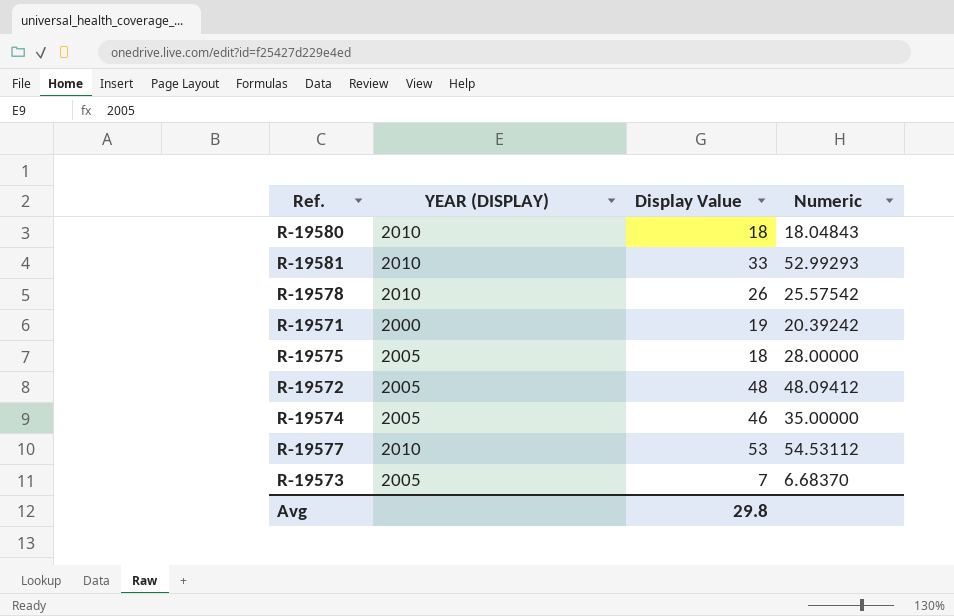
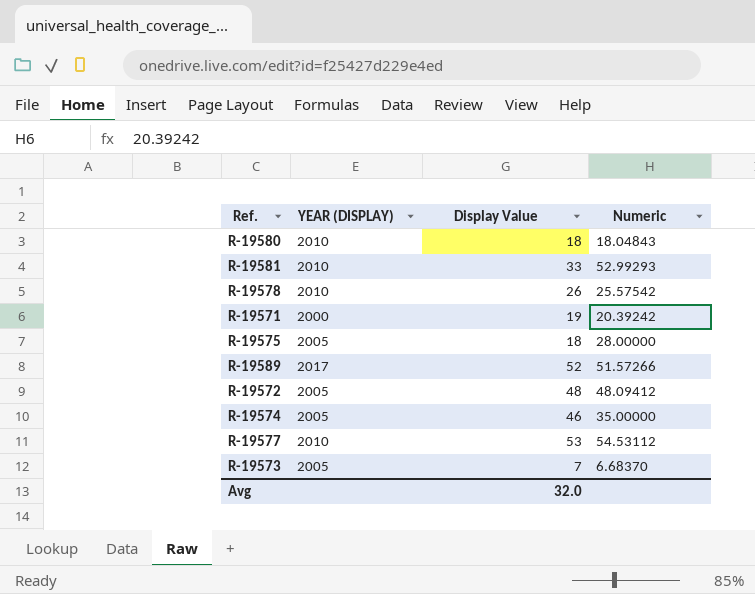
row R-19589: none -> 2017 | 52 | 51.57266
Avg | Display Value: 29.8 -> 32.0

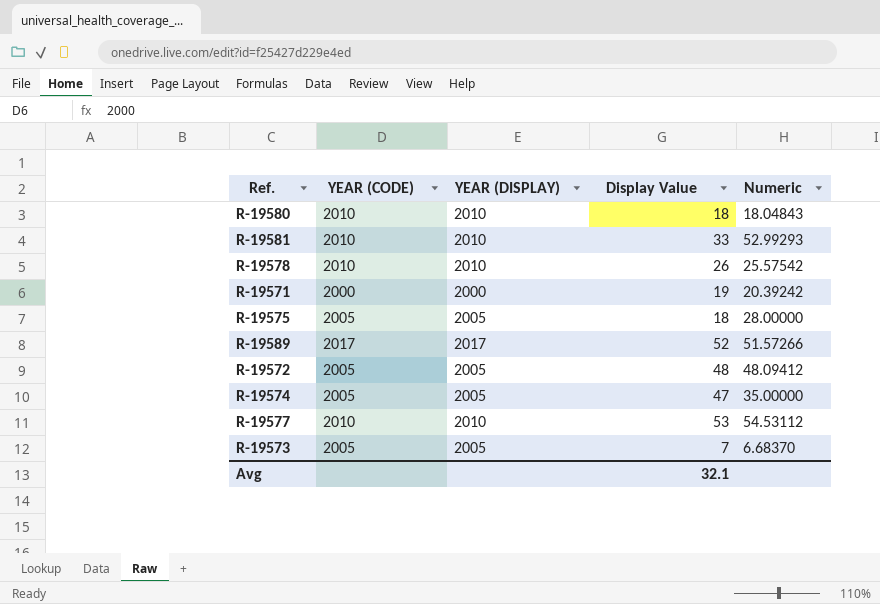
column YEAR (CODE) | position: none -> 2
R-19574 | Display Value: 46 -> 47
Avg | Display Value: 32.0 -> 32.1

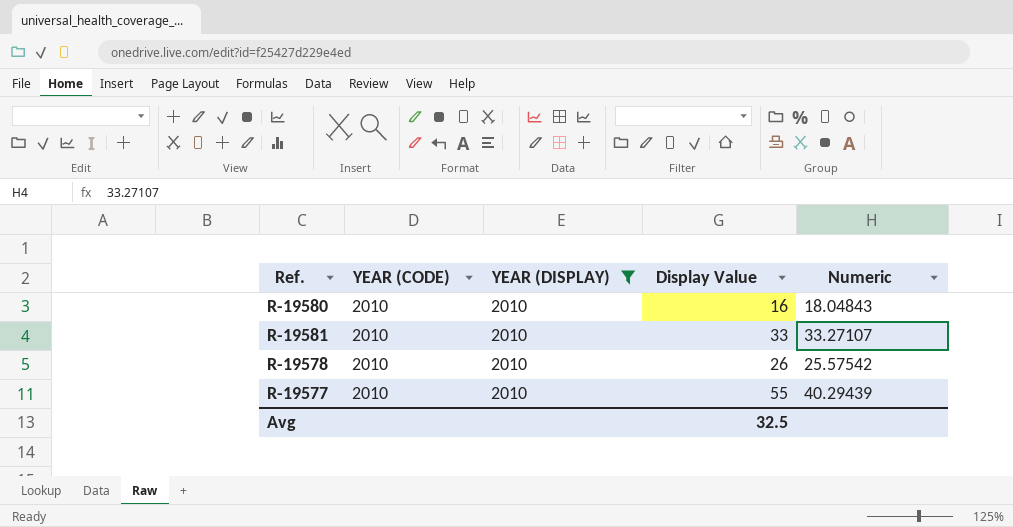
filter: none -> YEAR (DISPLAY) = 2010
R-19580 | Display Value: 18 -> 16
R-19581 | Numeric: 52.99293 -> 33.27107
R-19577 | Display Value: 53 -> 55
R-19577 | Numeric: 54.53112 -> 40.29439
Avg | Display Value: 32.1 -> 32.5

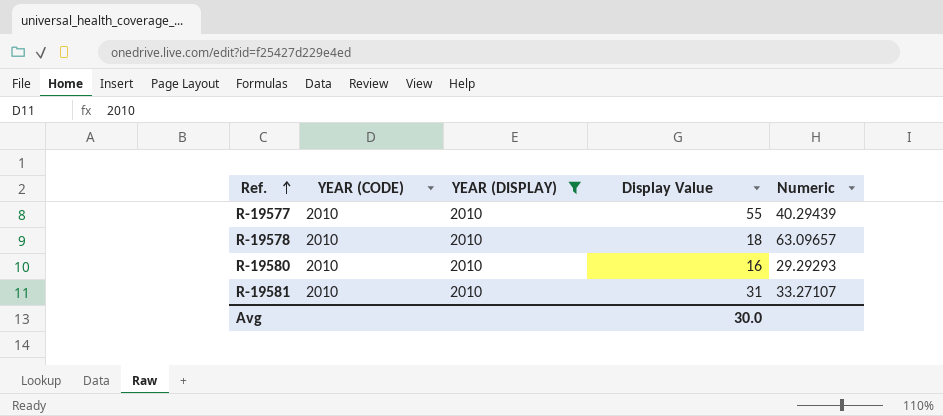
row order: none -> Ref. ascending
R-19578 | Display Value: 26 -> 18
R-19578 | Numeric: 25.57542 -> 63.09657
R-19580 | Numeric: 18.04843 -> 29.29293
R-19581 | Display Value: 33 -> 31
Avg | Display Value: 32.5 -> 30.0

